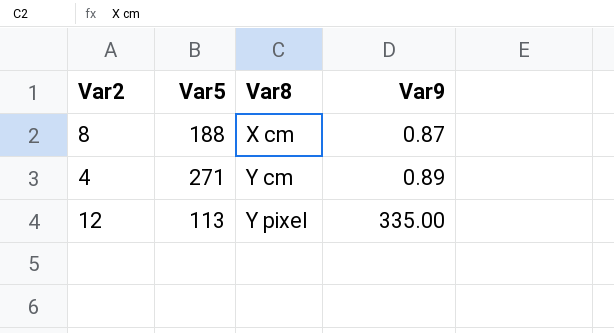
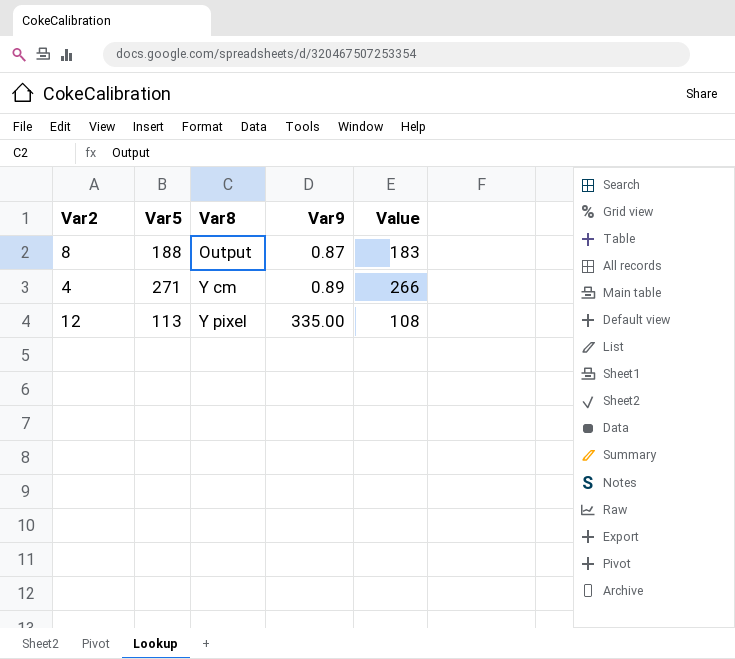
column Value | formula: none -> [Var5] - 5
8 | Var8: X cm -> Output

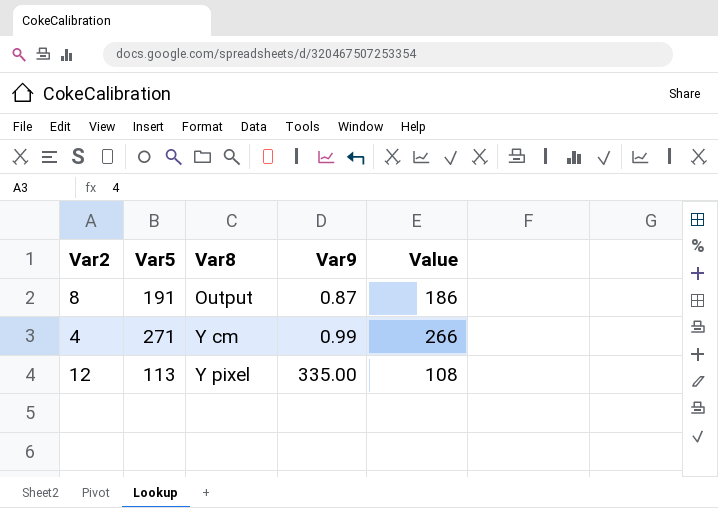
8 | Var5: 188 -> 191
8 | Value: 183 -> 186
4 | Var9: 0.89 -> 0.99

